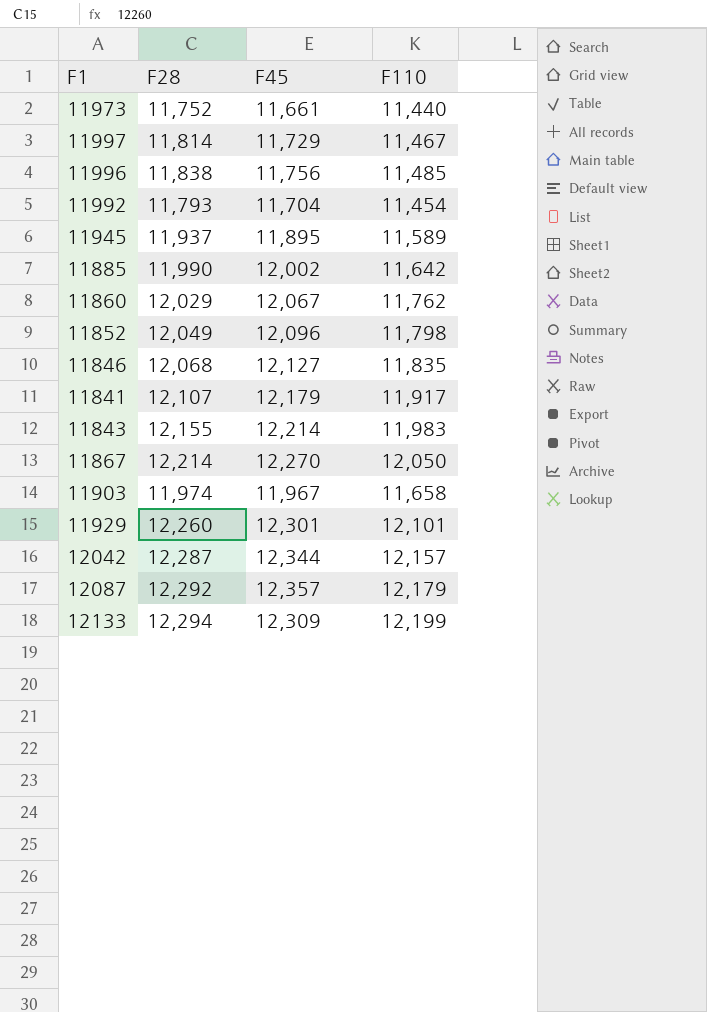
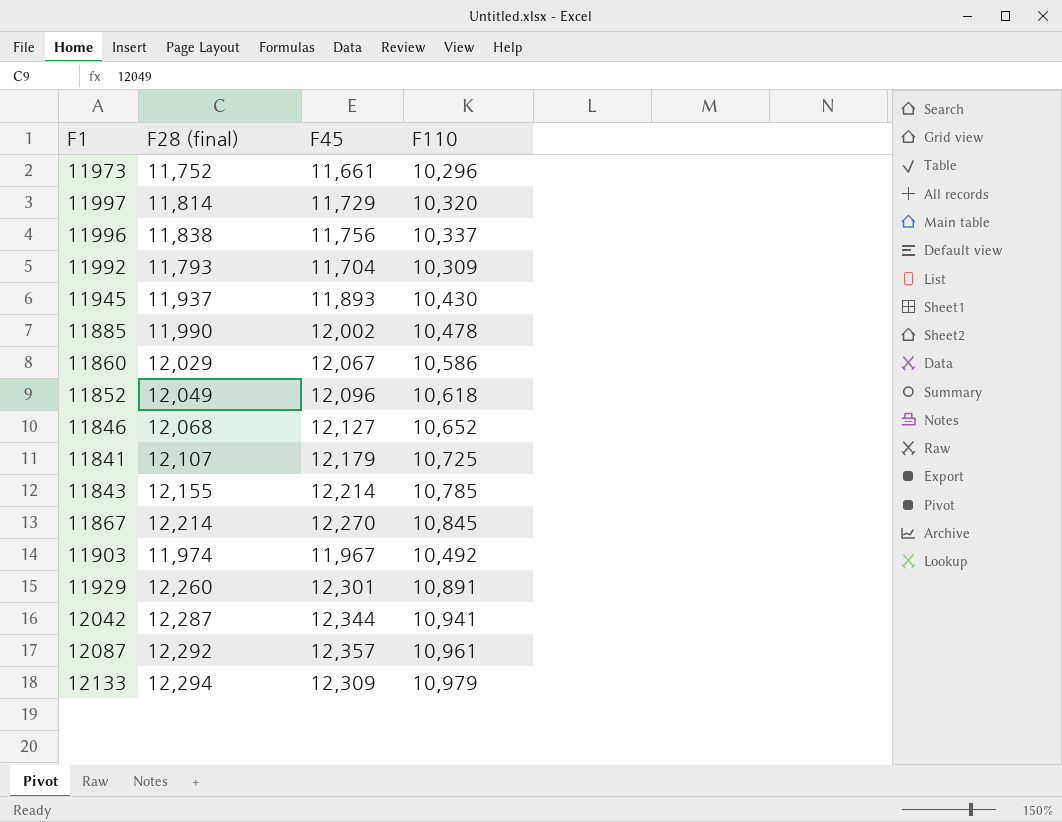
column name: F28 -> F28 (final)
11973 | F110: 11,440 -> 10,296
11997 | F110: 11,467 -> 10,320
11996 | F110: 11,485 -> 10,337
11992 | F110: 11,454 -> 10,309
11945 | F45: 11,895 -> 11,893
11945 | F110: 11,589 -> 10,430
11885 | F110: 11,642 -> 10,478
11860 | F110: 11,762 -> 10,586
11852 | F110: 11,798 -> 10,618
11846 | F110: 11,835 -> 10,652
11841 | F110: 11,917 -> 10,725
11843 | F110: 11,983 -> 10,785
11867 | F110: 12,050 -> 10,845
11903 | F110: 11,658 -> 10,492
11929 | F110: 12,101 -> 10,891
12042 | F110: 12,157 -> 10,941
12087 | F110: 12,179 -> 10,961
12133 | F110: 12,199 -> 10,979

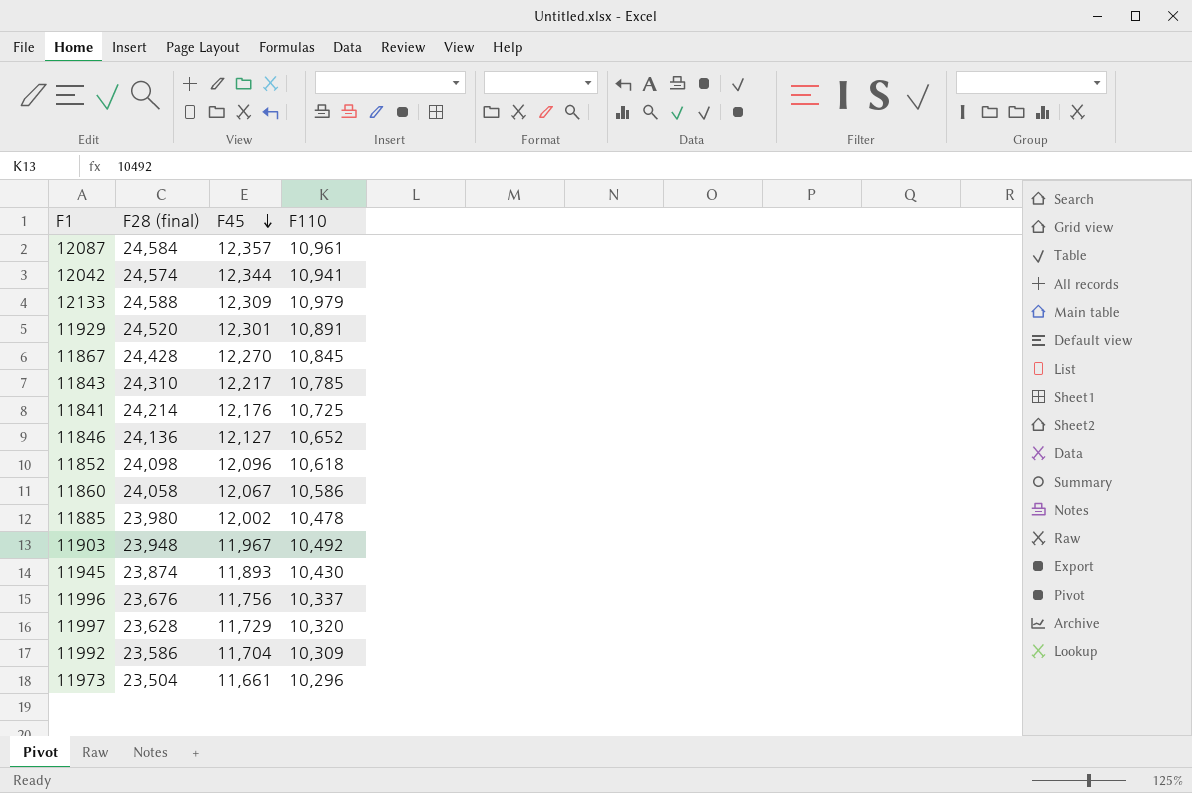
row order: none -> F45 descending
12087 | F28 (final): 12,292 -> 24,584
12042 | F28 (final): 12,287 -> 24,574
12133 | F28 (final): 12,294 -> 24,588
11929 | F28 (final): 12,260 -> 24,520
11867 | F28 (final): 12,214 -> 24,428
11843 | F28 (final): 12,155 -> 24,310
11843 | F45: 12,214 -> 12,217
11841 | F28 (final): 12,107 -> 24,214
11841 | F45: 12,179 -> 12,176
11846 | F28 (final): 12,068 -> 24,136
11852 | F28 (final): 12,049 -> 24,098
11860 | F28 (final): 12,029 -> 24,058
11885 | F28 (final): 11,990 -> 23,980
11903 | F28 (final): 11,974 -> 23,948
11945 | F28 (final): 11,937 -> 23,874
11996 | F28 (final): 11,838 -> 23,676
11997 | F28 (final): 11,814 -> 23,628
11992 | F28 (final): 11,793 -> 23,586
11973 | F28 (final): 11,752 -> 23,504

